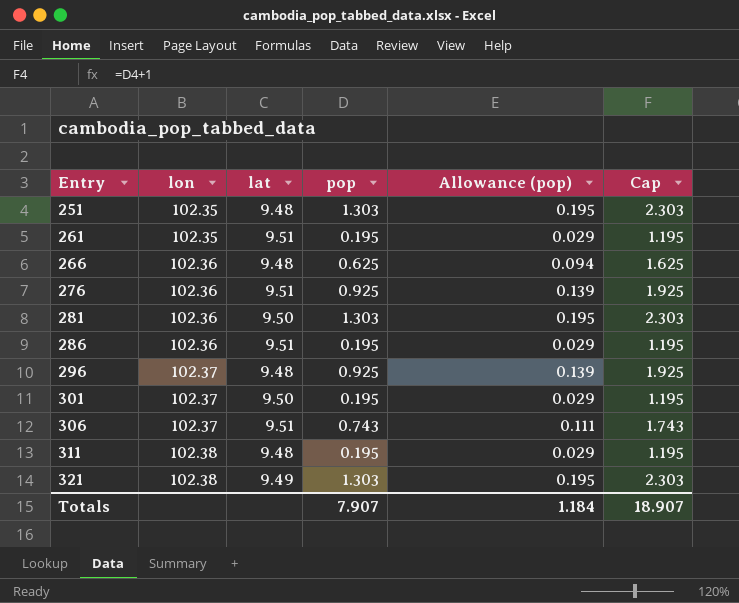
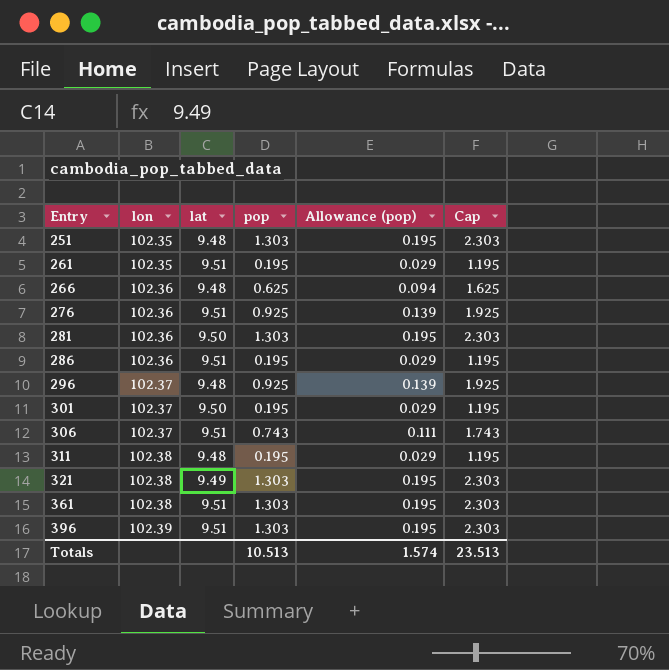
row 361: none -> 102.38 | 9.51 | 1.303 | 0.195 | 2.303
row 396: none -> 102.39 | 9.51 | 1.303 | 0.195 | 2.303
Totals | pop: 7.907 -> 10.513
Totals | Allowance (pop): 1.184 -> 1.574
Totals | Cap: 18.907 -> 23.513

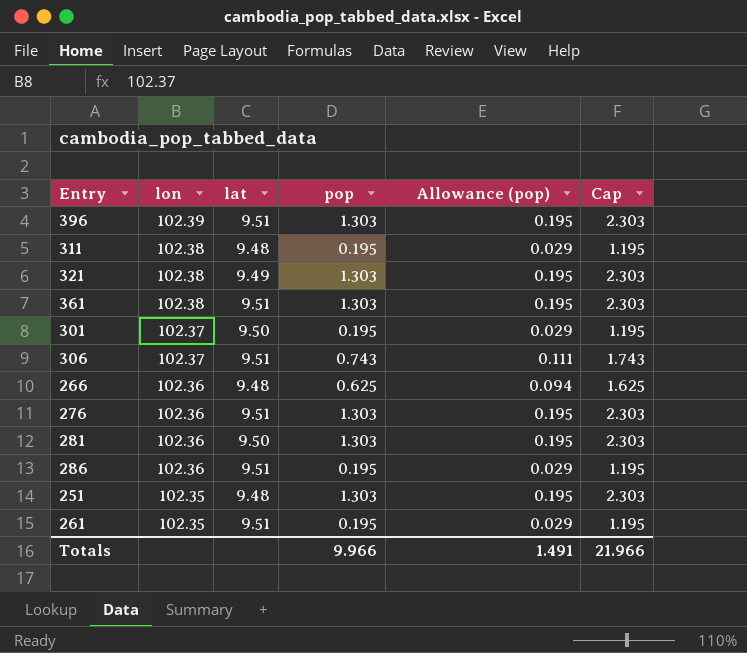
row order: Entry ascending -> lon descending
row 296: 102.37 | 9.48 | 0.925 | 0.139 | 1.925 -> none
276 | pop: 0.925 -> 1.303
276 | Allowance (pop): 0.139 -> 0.195
276 | Cap: 1.925 -> 2.303
Totals | pop: 10.513 -> 9.966
Totals | Allowance (pop): 1.574 -> 1.491
Totals | Cap: 23.513 -> 21.966

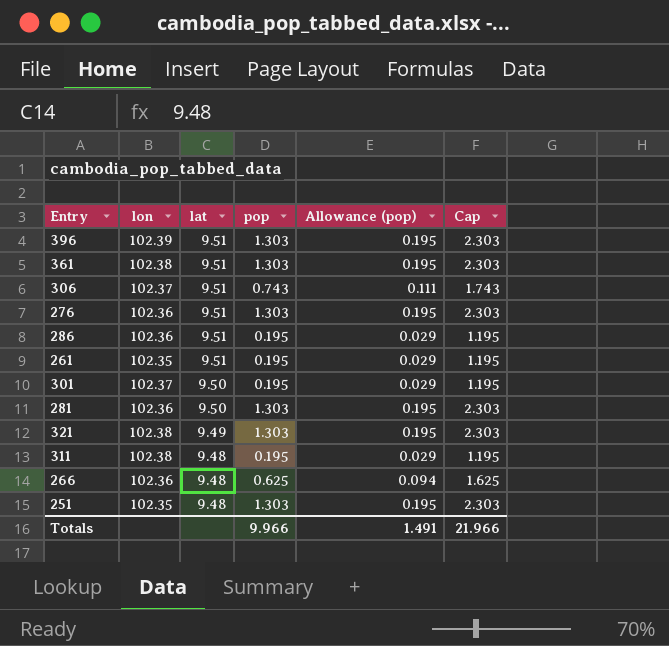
row order: lon descending -> lat descending

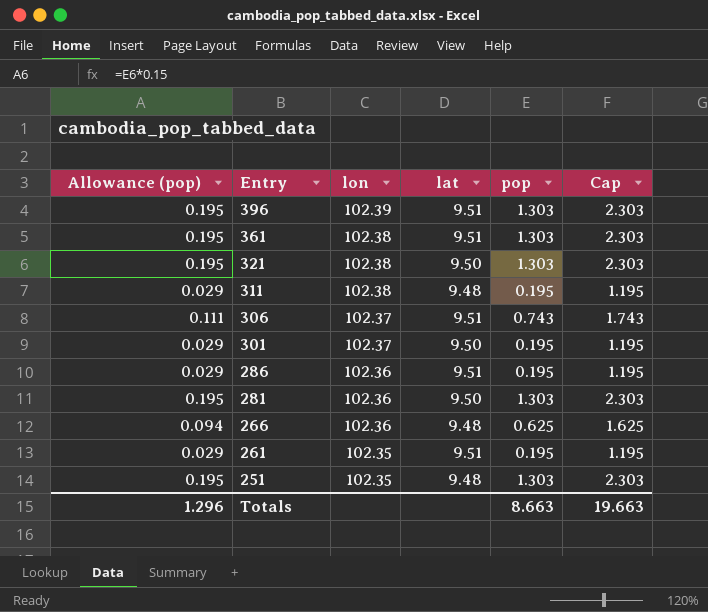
row order: lat descending -> Entry descending
column Allowance (pop) | position: 5 -> 1
row 276: 102.36 | 9.51 | 1.303 | 0.195 | 2.303 -> none
321 | lat: 9.49 -> 9.50
Totals | Allowance (pop): 1.491 -> 1.296
Totals | pop: 9.966 -> 8.663
Totals | Cap: 21.966 -> 19.663

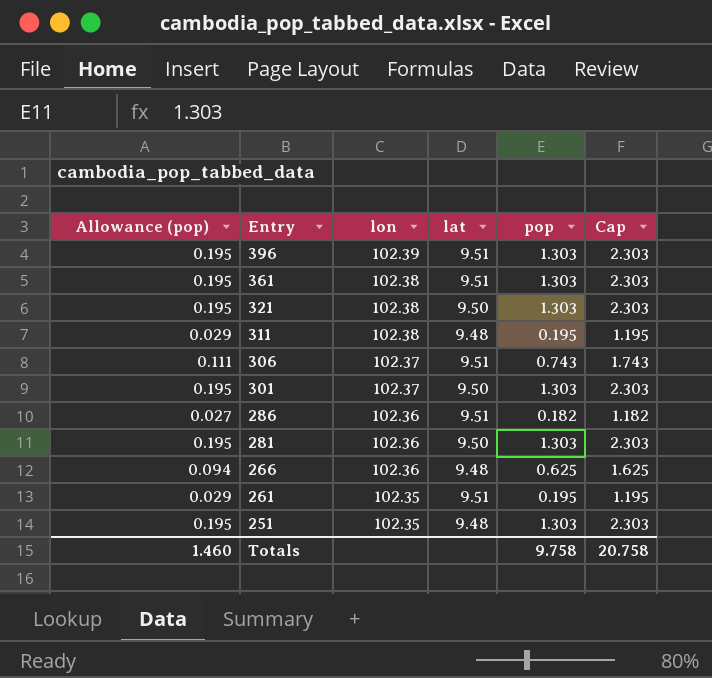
301 | Allowance (pop): 0.029 -> 0.195
301 | pop: 0.195 -> 1.303
301 | Cap: 1.195 -> 2.303
286 | Allowance (pop): 0.029 -> 0.027
286 | pop: 0.195 -> 0.182
286 | Cap: 1.195 -> 1.182
Totals | Allowance (pop): 1.296 -> 1.460
Totals | pop: 8.663 -> 9.758
Totals | Cap: 19.663 -> 20.758

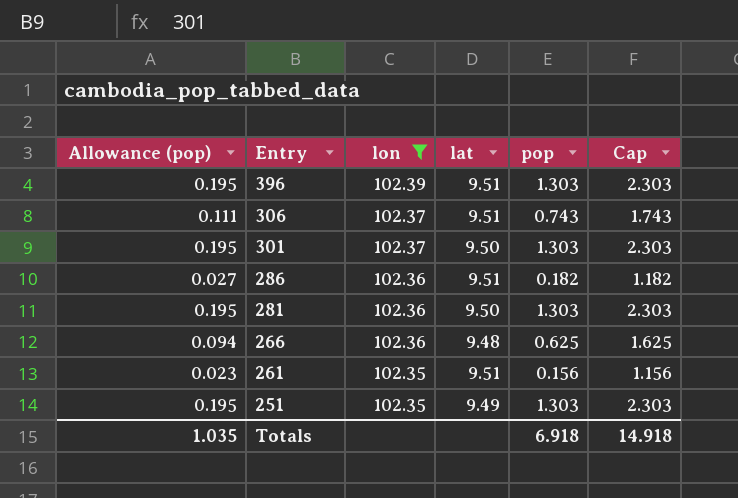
filter: none -> lon != 102.38
261 | Allowance (pop): 0.029 -> 0.023
261 | pop: 0.195 -> 0.156
261 | Cap: 1.195 -> 1.156
251 | lat: 9.48 -> 9.49
Totals | Allowance (pop): 1.460 -> 1.035
Totals | pop: 9.758 -> 6.918
Totals | Cap: 20.758 -> 14.918

